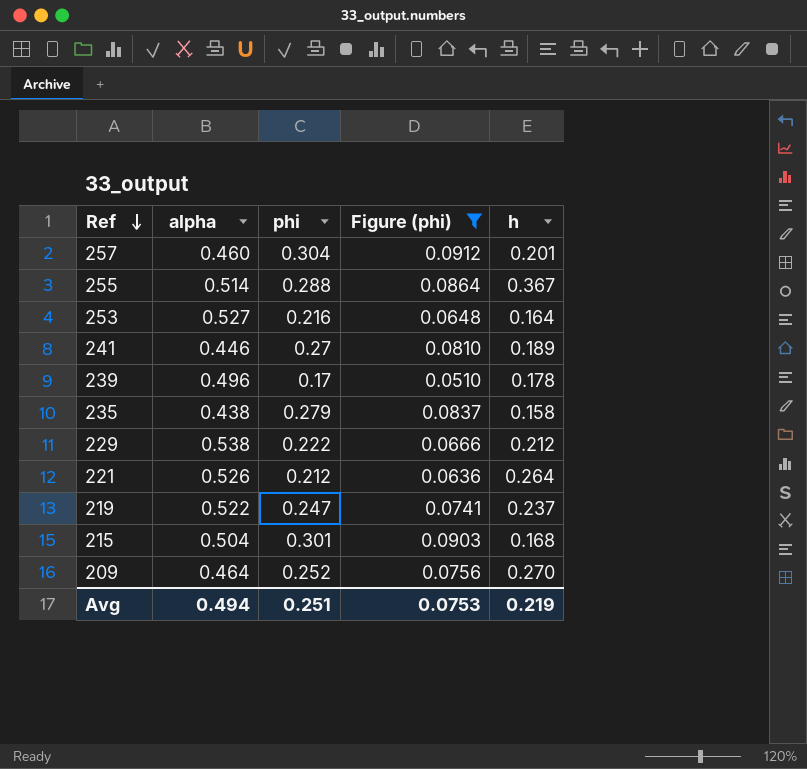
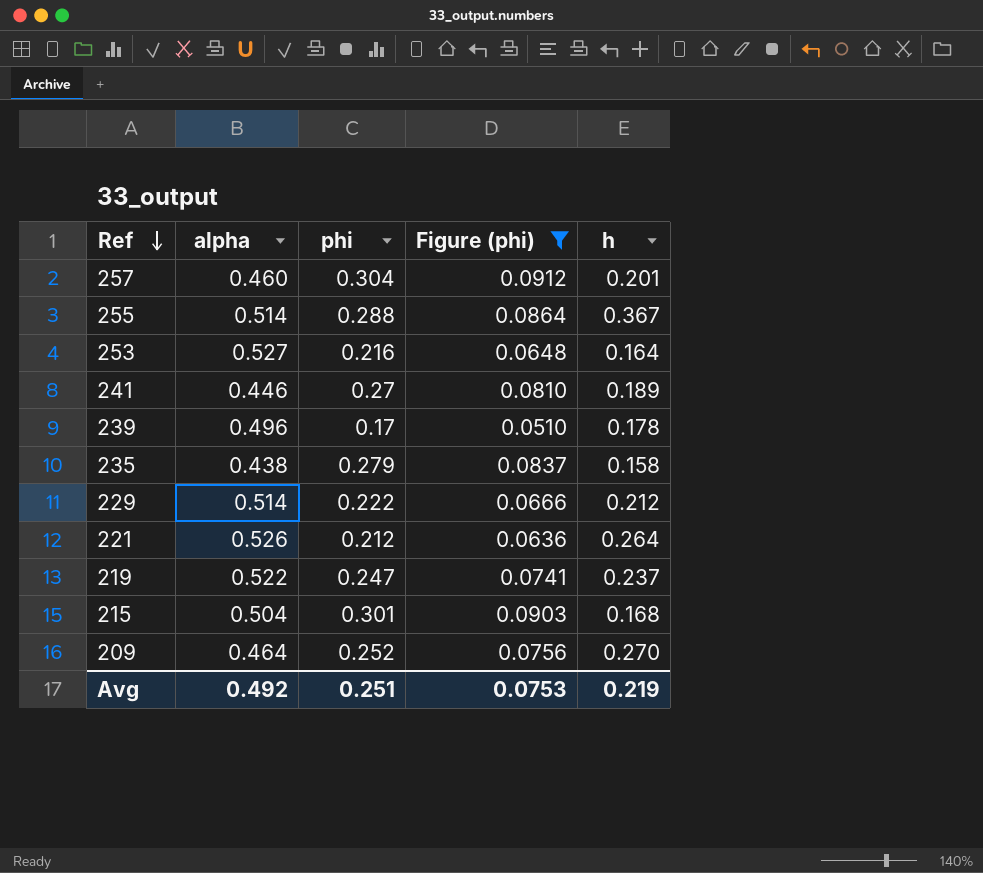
229 | alpha: 0.538 -> 0.514
Avg | alpha: 0.494 -> 0.492

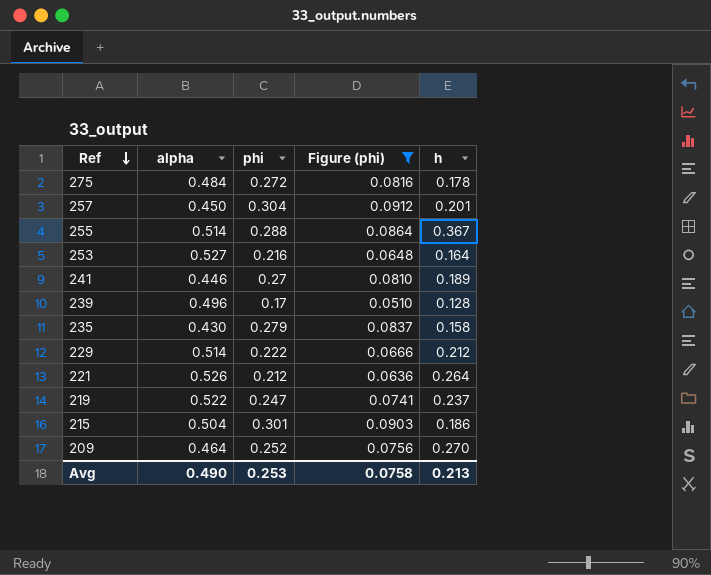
row 275: none -> 0.484 | 0.272 | 0.0816 | 0.178
257 | alpha: 0.460 -> 0.450
239 | h: 0.178 -> 0.128
235 | alpha: 0.438 -> 0.430
215 | h: 0.168 -> 0.186
Avg | alpha: 0.492 -> 0.490
Avg | phi: 0.251 -> 0.253
Avg | Figure (phi): 0.0753 -> 0.0758
Avg | h: 0.219 -> 0.213

